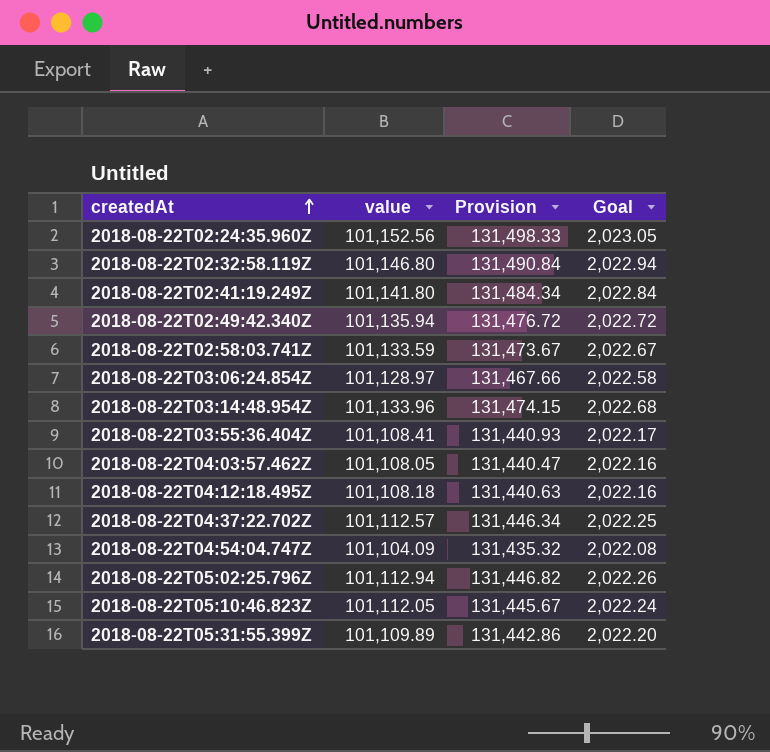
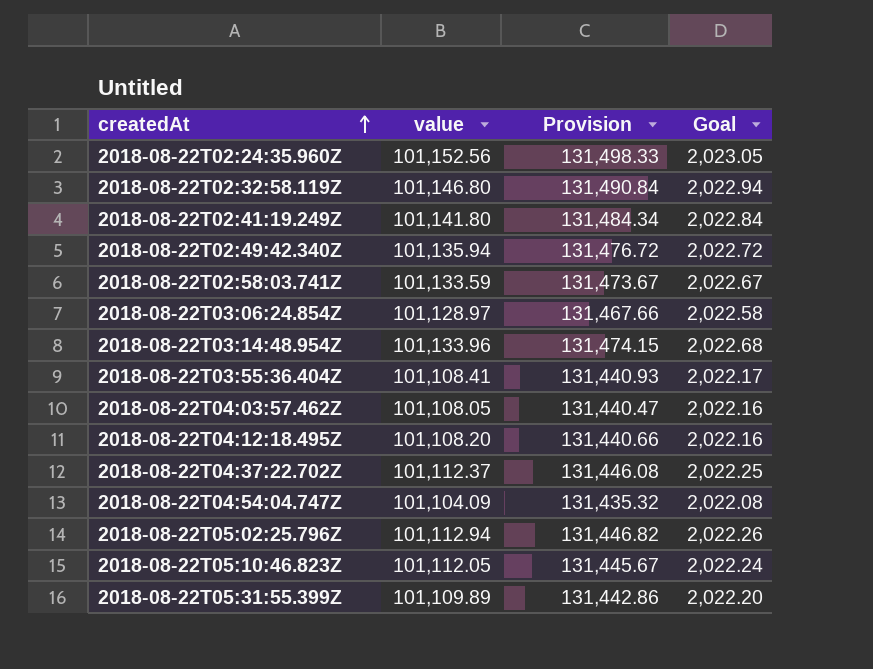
2018-08-22T04:12:18.495Z | value: 101,108.18 -> 101,108.20
2018-08-22T04:12:18.495Z | Provision: 131,440.63 -> 131,440.66
2018-08-22T04:37:22.702Z | value: 101,112.57 -> 101,112.37
2018-08-22T04:37:22.702Z | Provision: 131,446.34 -> 131,446.08

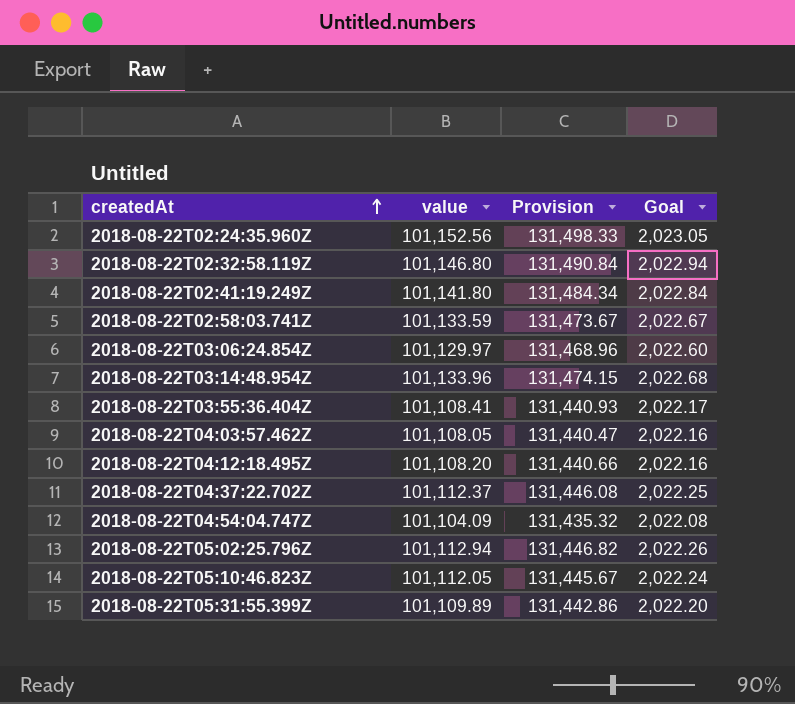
row 2018-08-22T02:49:42.340Z: 101,135.94 | 131,476.72 | 2,022.72 -> none
2018-08-22T03:06:24.854Z | value: 101,128.97 -> 101,129.97
2018-08-22T03:06:24.854Z | Provision: 131,467.66 -> 131,468.96
2018-08-22T03:06:24.854Z | Goal: 2,022.58 -> 2,022.60

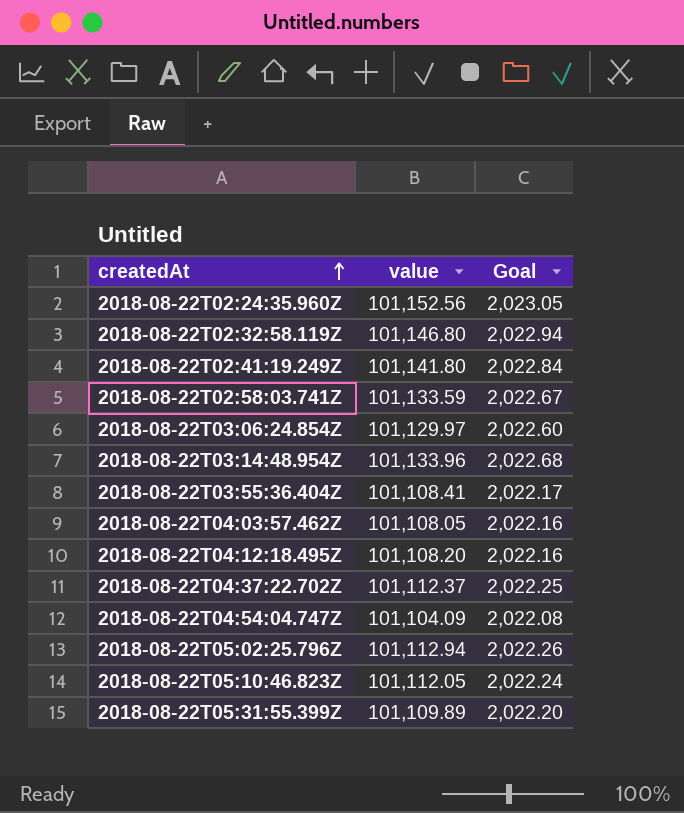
column Provision | formula: [value] * 1.3 -> none

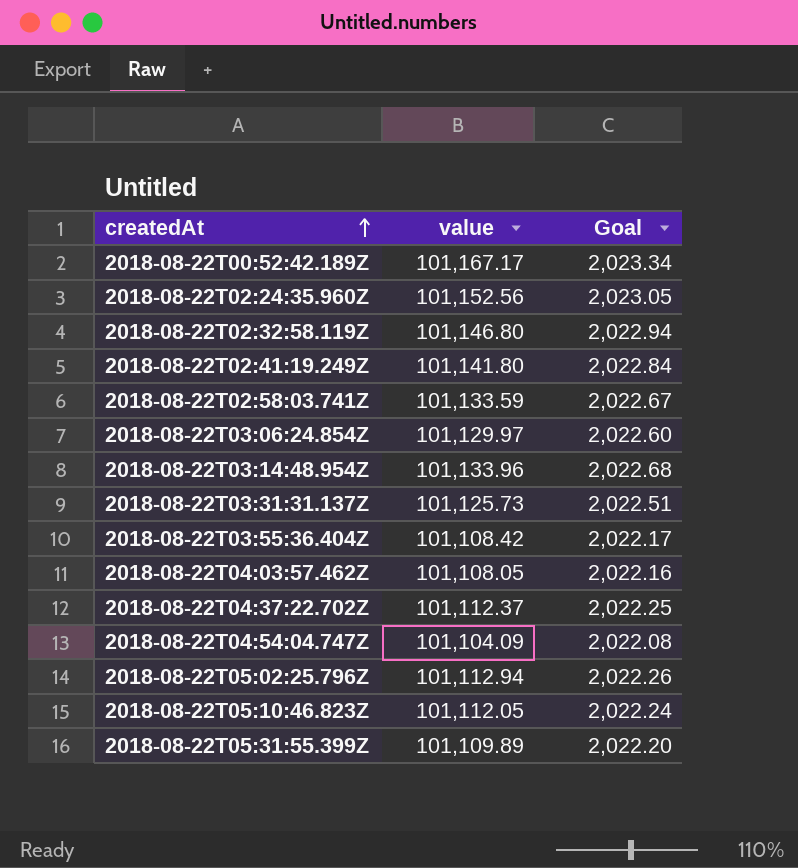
row 2018-08-22T04:12:18.495Z: 101,108.20 | 2,022.16 -> none
row 2018-08-22T00:52:42.189Z: none -> 101,167.17 | 2,023.34
row 2018-08-22T03:31:31.137Z: none -> 101,125.73 | 2,022.51
2018-08-22T03:55:36.404Z | value: 101,108.41 -> 101,108.42

